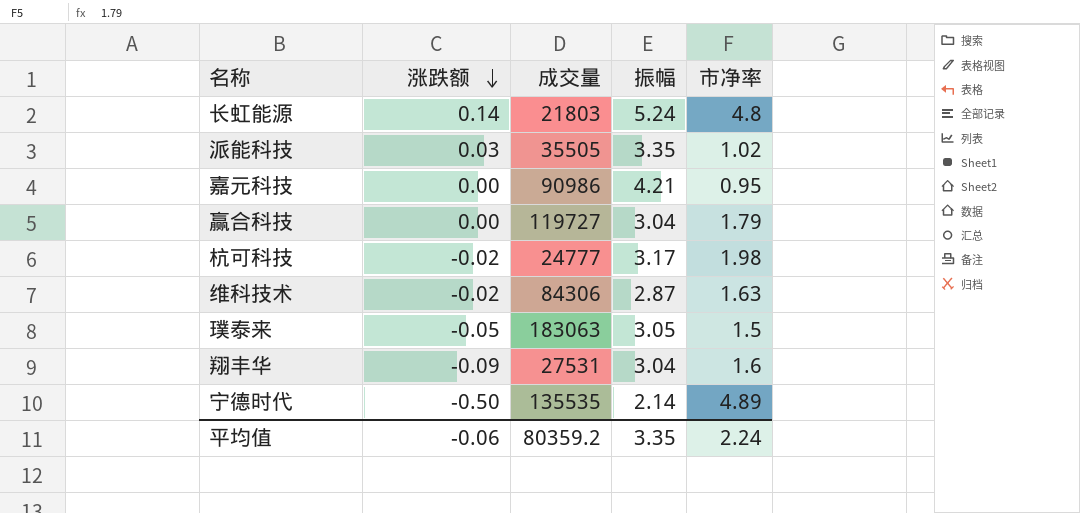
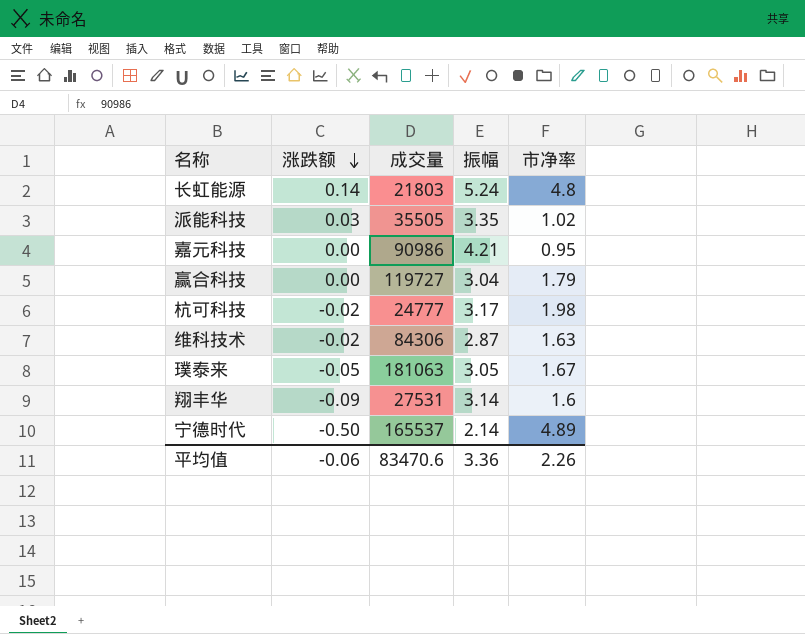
璞泰来 | 成交量: 183063 -> 181063
璞泰来 | 市净率: 1.5 -> 1.67
翔丰华 | 振幅: 3.04 -> 3.14
宁德时代 | 成交量: 135535 -> 165537
平均值 | 成交量: 80359.2 -> 83470.6
平均值 | 振幅: 3.35 -> 3.36
平均值 | 市净率: 2.24 -> 2.26

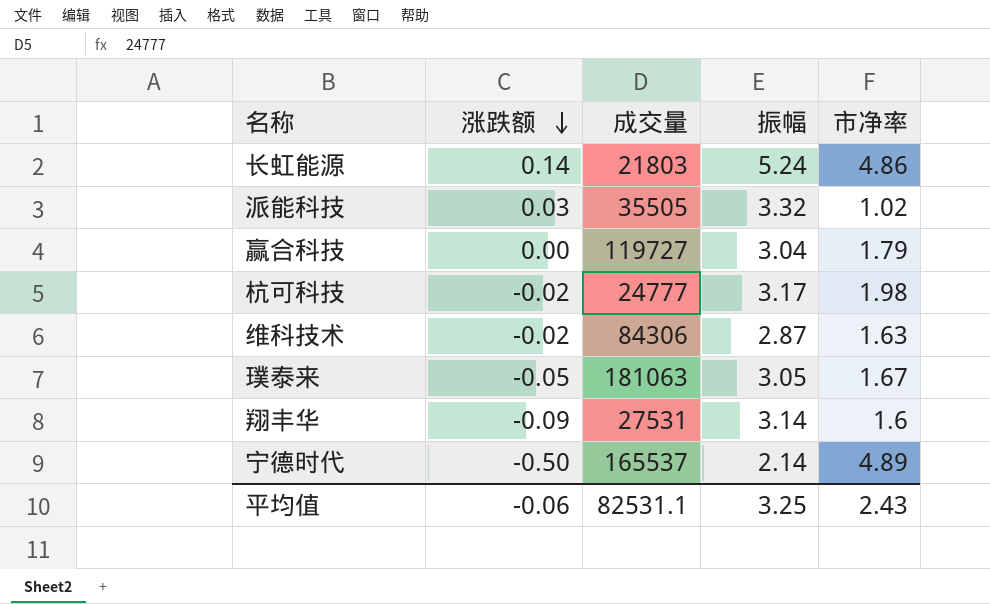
row 嘉元科技: 0.00 | 90986 | 4.21 | 0.95 -> none
长虹能源 | 市净率: 4.8 -> 4.86
派能科技 | 振幅: 3.35 -> 3.32
平均值 | 成交量: 83470.6 -> 82531.1
平均值 | 振幅: 3.36 -> 3.25
平均值 | 市净率: 2.26 -> 2.43

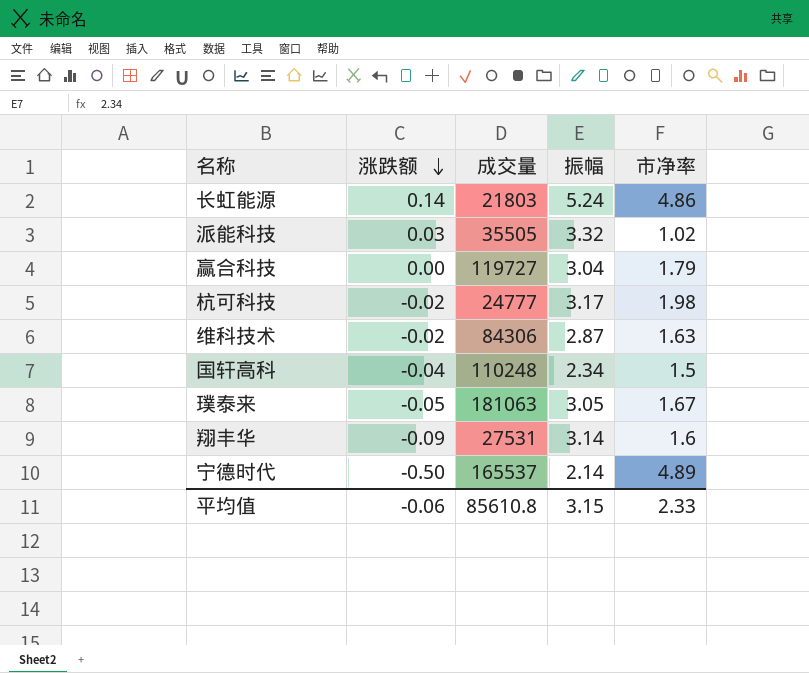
row 国轩高科: none -> -0.04 | 110248 | 2.34 | 1.5
平均值 | 成交量: 82531.1 -> 85610.8
平均值 | 振幅: 3.25 -> 3.15
平均值 | 市净率: 2.43 -> 2.33

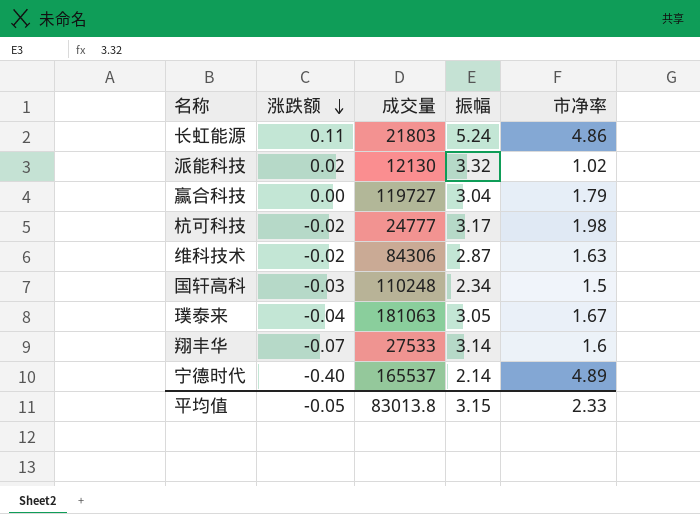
长虹能源 | 涨跌额: 0.14 -> 0.11
派能科技 | 涨跌额: 0.03 -> 0.02
派能科技 | 成交量: 35505 -> 12130
国轩高科 | 涨跌额: -0.04 -> -0.03
璞泰来 | 涨跌额: -0.05 -> -0.04
翔丰华 | 涨跌额: -0.09 -> -0.07
翔丰华 | 成交量: 27531 -> 27533
宁德时代 | 涨跌额: -0.50 -> -0.40
平均值 | 涨跌额: -0.06 -> -0.05
平均值 | 成交量: 85610.8 -> 83013.8

